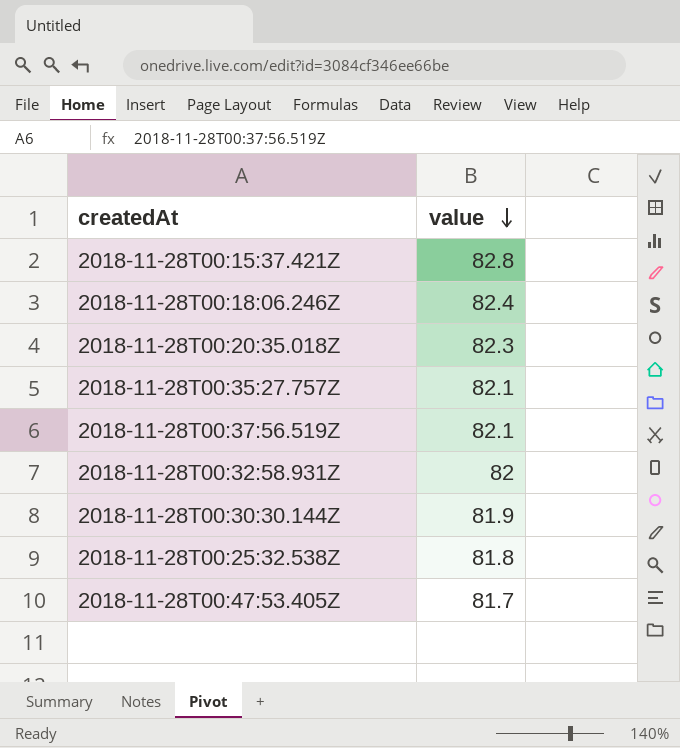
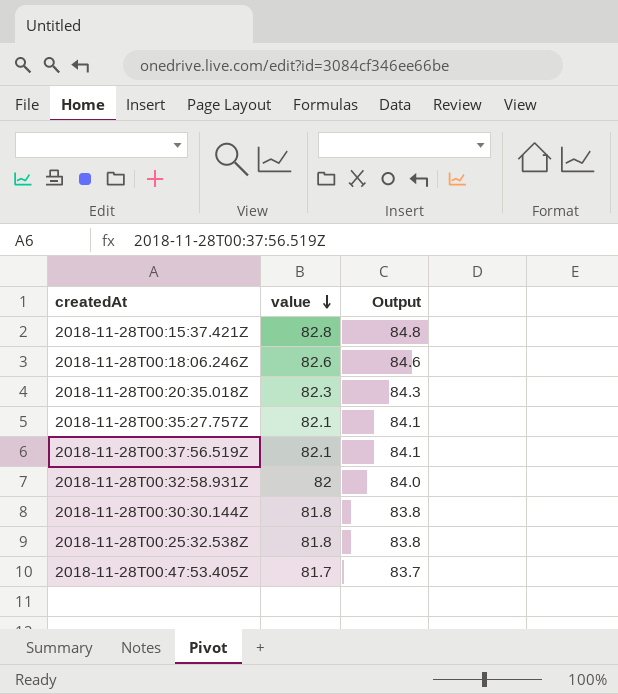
column Output | formula: none -> [value] + 2
2018-11-28T00:18:06.246Z | value: 82.4 -> 82.6
2018-11-28T00:30:30.144Z | value: 81.9 -> 81.8

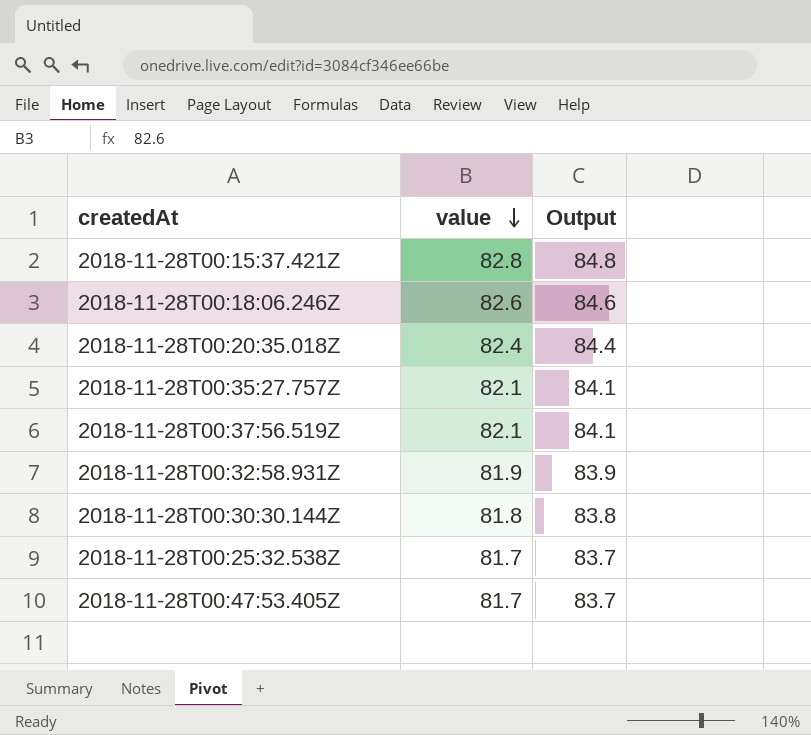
2018-11-28T00:20:35.018Z | value: 82.3 -> 82.4
2018-11-28T00:20:35.018Z | Output: 84.3 -> 84.4
2018-11-28T00:32:58.931Z | value: 82 -> 81.9
2018-11-28T00:32:58.931Z | Output: 84.0 -> 83.9
2018-11-28T00:25:32.538Z | value: 81.8 -> 81.7
2018-11-28T00:25:32.538Z | Output: 83.8 -> 83.7

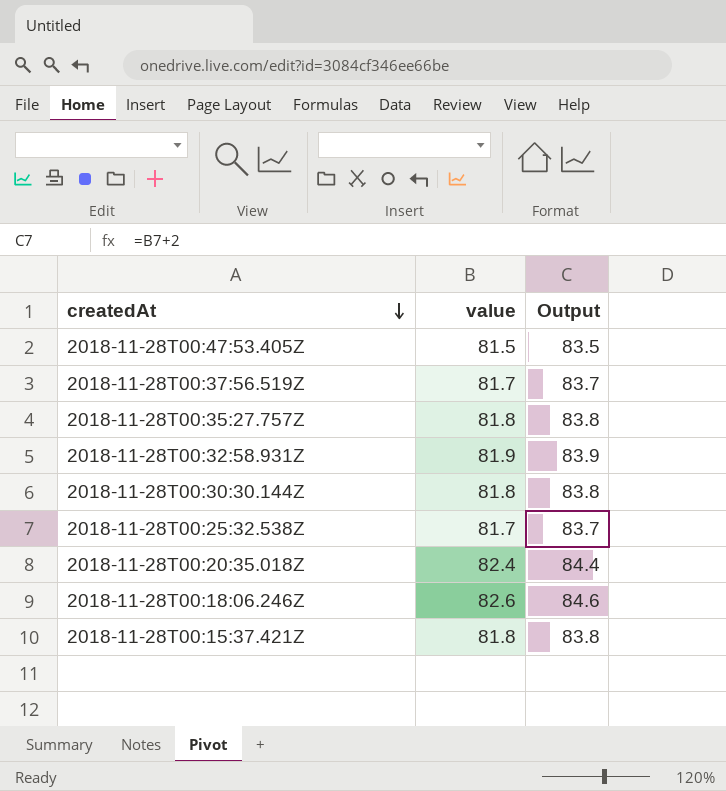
row order: value descending -> createdAt descending
2018-11-28T00:47:53.405Z | value: 81.7 -> 81.5
2018-11-28T00:47:53.405Z | Output: 83.7 -> 83.5
2018-11-28T00:37:56.519Z | value: 82.1 -> 81.7
2018-11-28T00:37:56.519Z | Output: 84.1 -> 83.7
2018-11-28T00:35:27.757Z | value: 82.1 -> 81.8
2018-11-28T00:35:27.757Z | Output: 84.1 -> 83.8
2018-11-28T00:15:37.421Z | value: 82.8 -> 81.8
2018-11-28T00:15:37.421Z | Output: 84.8 -> 83.8

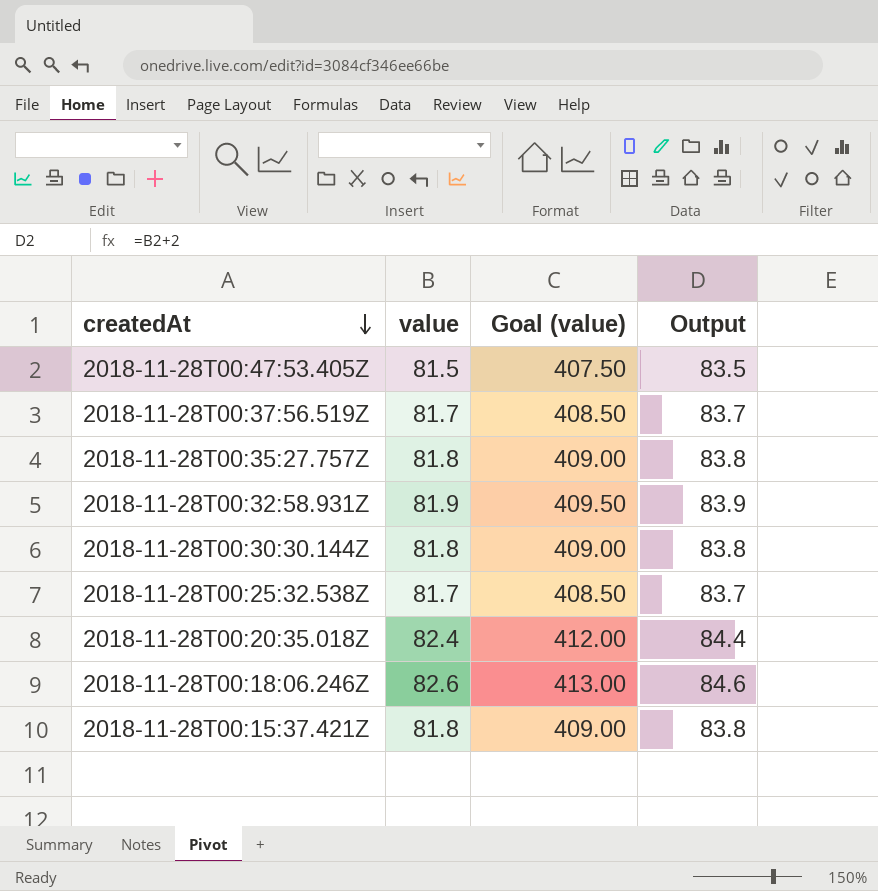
column Goal (value) | formula: none -> [value] * 5

